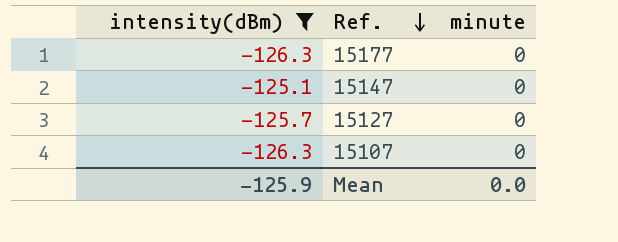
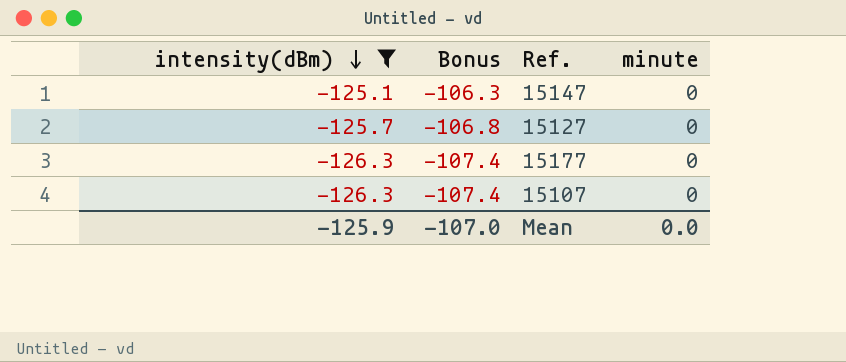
row order: Ref. descending -> intensity(dBm) descending
column Bonus | formula: none -> [intensity(dBm)] * 0.85

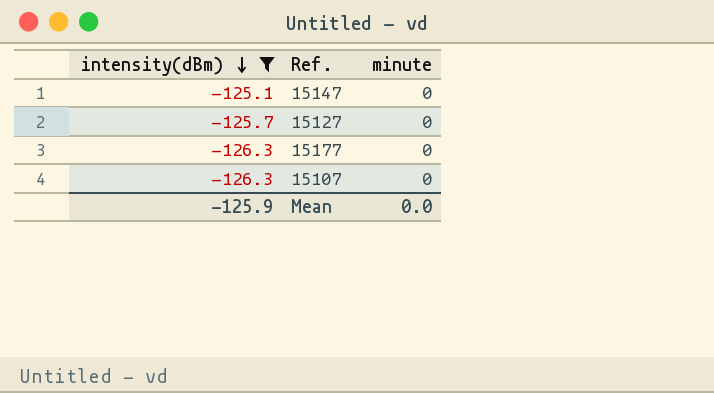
column Bonus | formula: [intensity(dBm)] * 0.85 -> none

